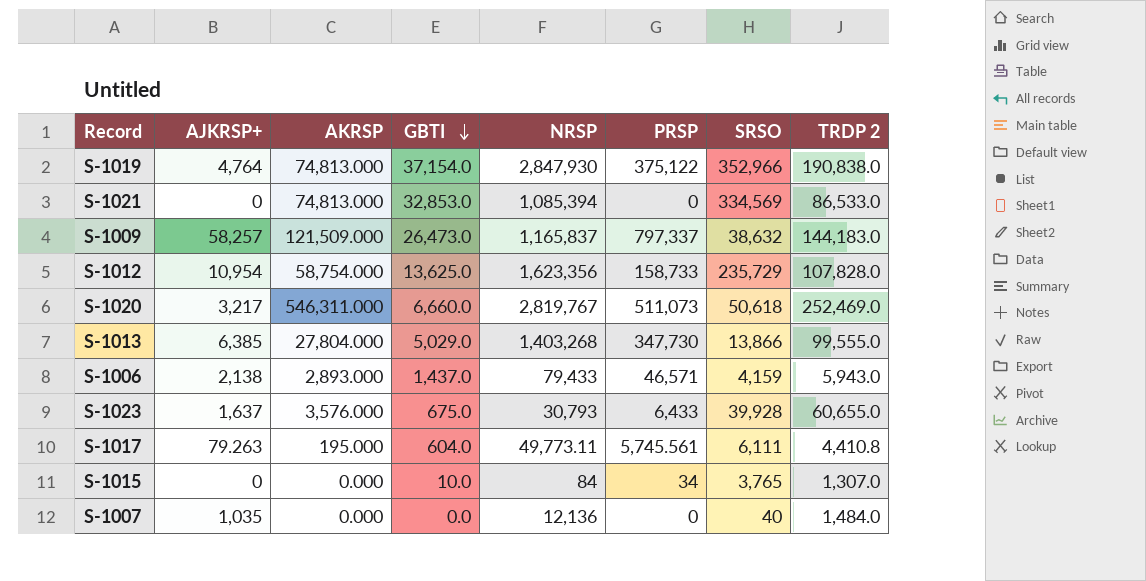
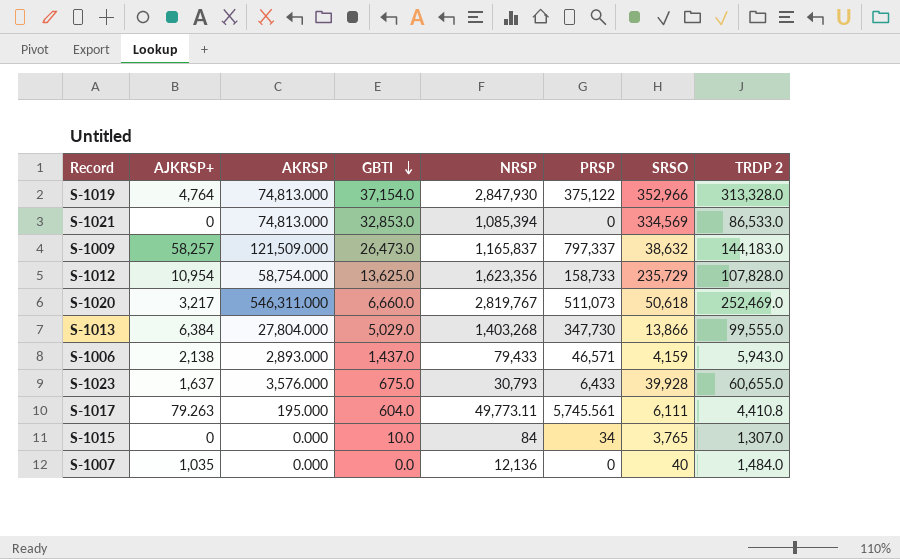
S-1019 | TRDP 2: 190,838.0 -> 313,328.0
S-1013 | AJKRSP+: 6,385 -> 6,384

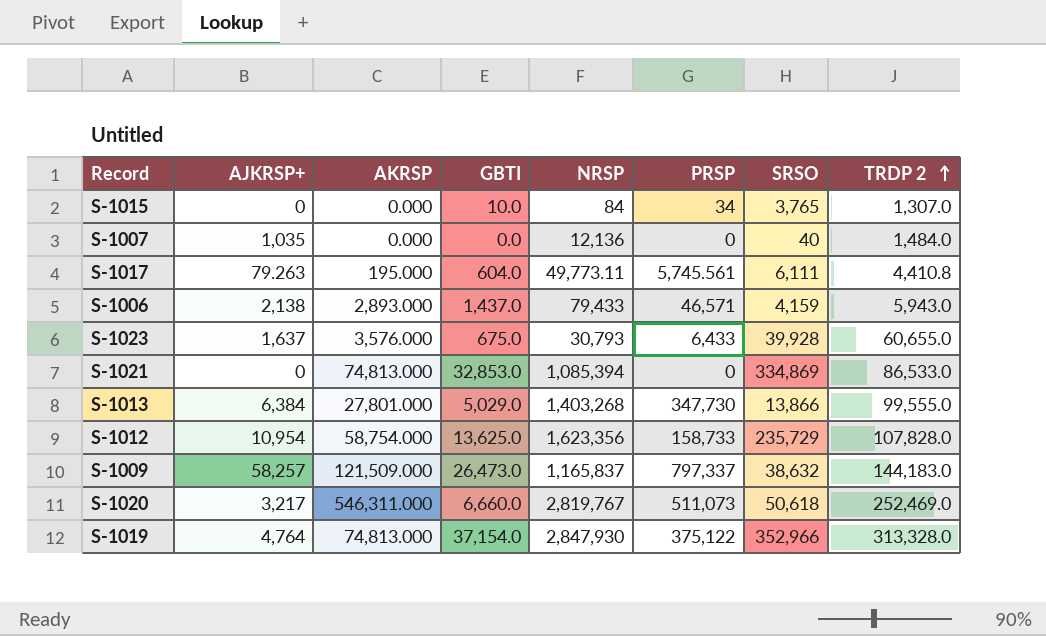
row order: GBTI descending -> TRDP 2 ascending
S-1021 | SRSO: 334,569 -> 334,869
S-1013 | AKRSP: 27,804.000 -> 27,801.000

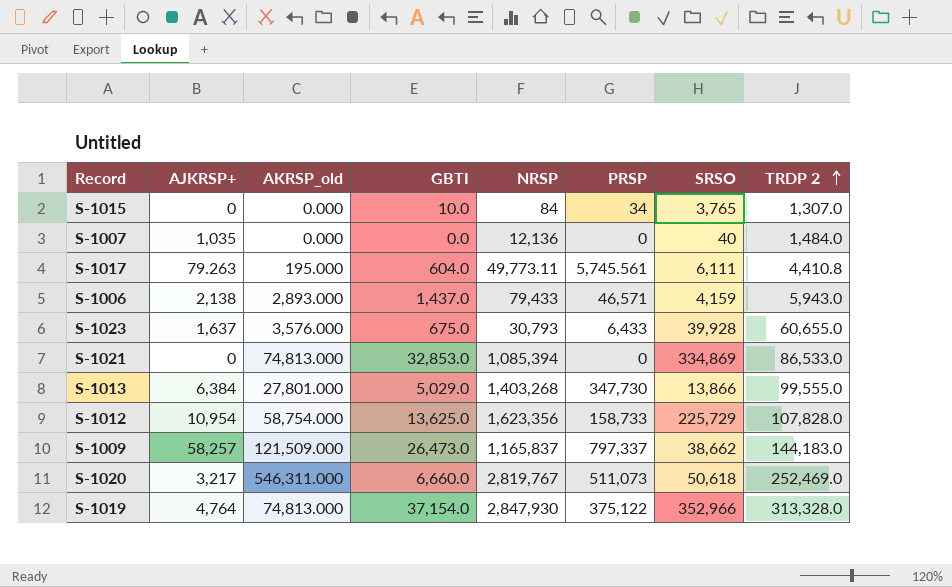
column name: AKRSP -> AKRSP_old
S-1012 | SRSO: 235,729 -> 225,729
S-1009 | SRSO: 38,632 -> 38,662

